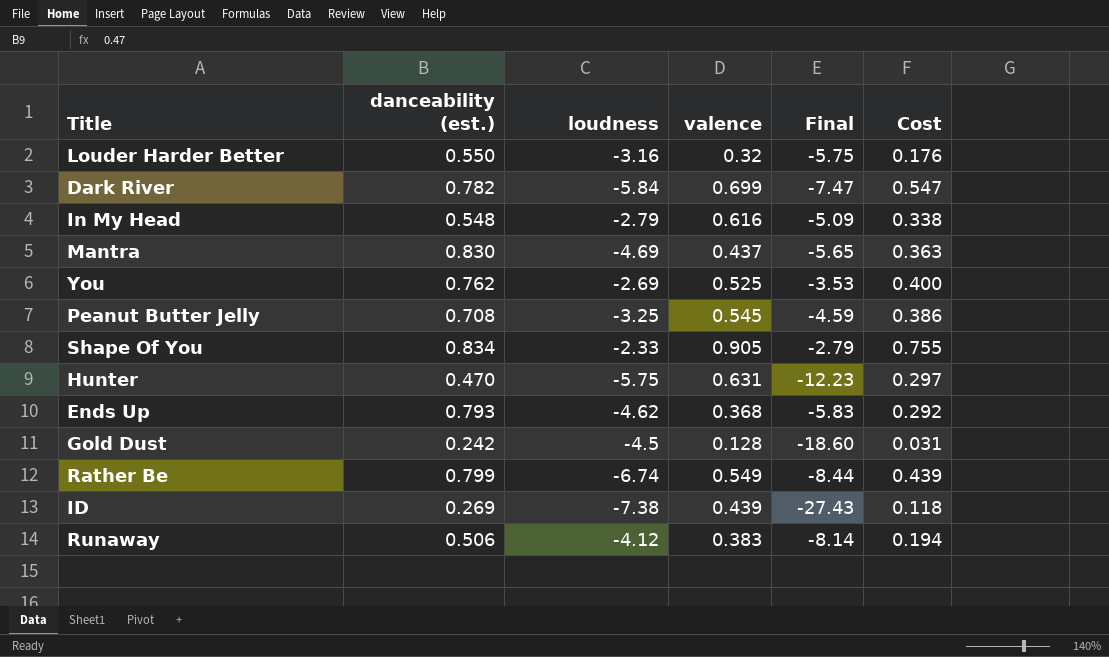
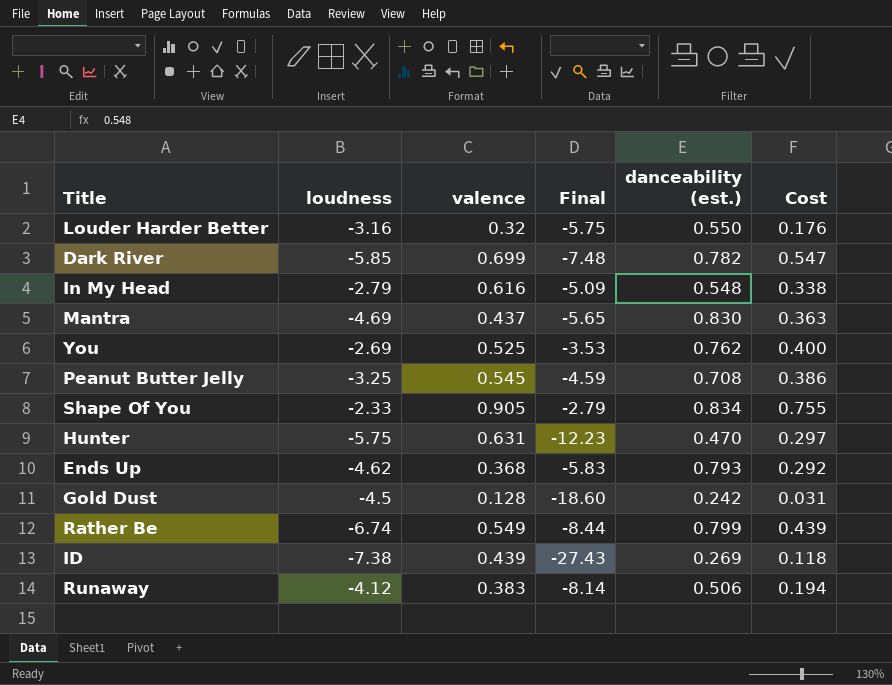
column danceability (est.) | position: 2 -> 5
Dark River | loudness: -5.84 -> -5.85
Dark River | Final: -7.47 -> -7.48

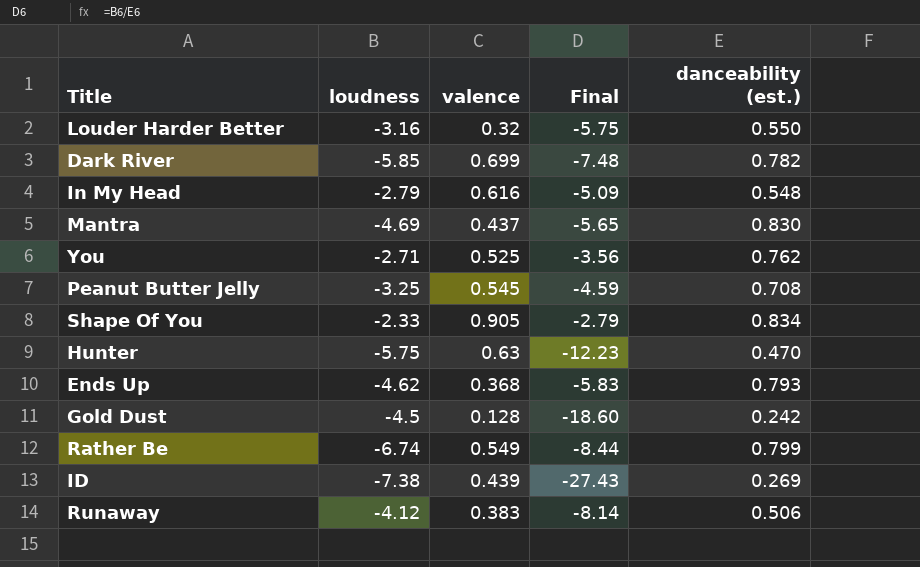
column Cost | formula: [valence] * [danceability (est.)] -> none
You | loudness: -2.69 -> -2.71
You | Final: -3.53 -> -3.56
Hunter | valence: 0.631 -> 0.63

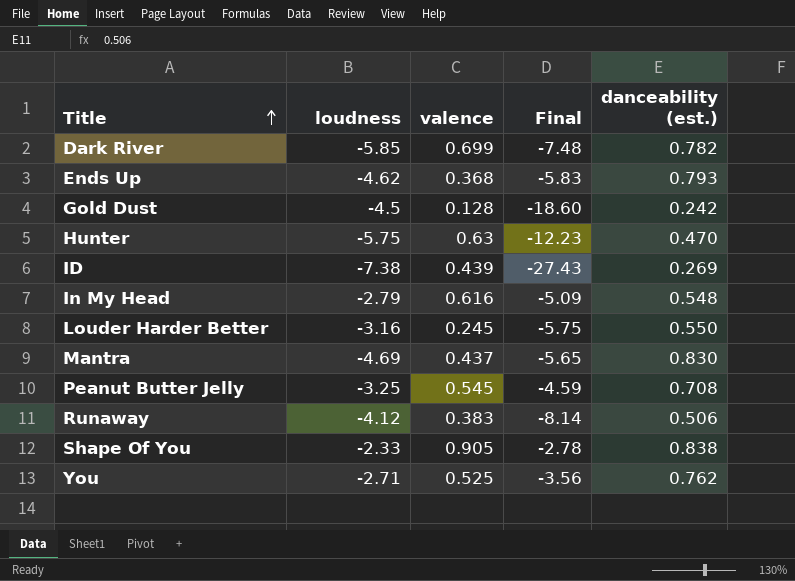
row order: none -> Title ascending
row Rather Be: -6.74 | 0.549 | -8.44 | 0.799 -> none
Louder Harder Better | valence: 0.32 -> 0.245
Shape Of You | Final: -2.79 -> -2.78
Shape Of You | danceability (est.): 0.834 -> 0.838

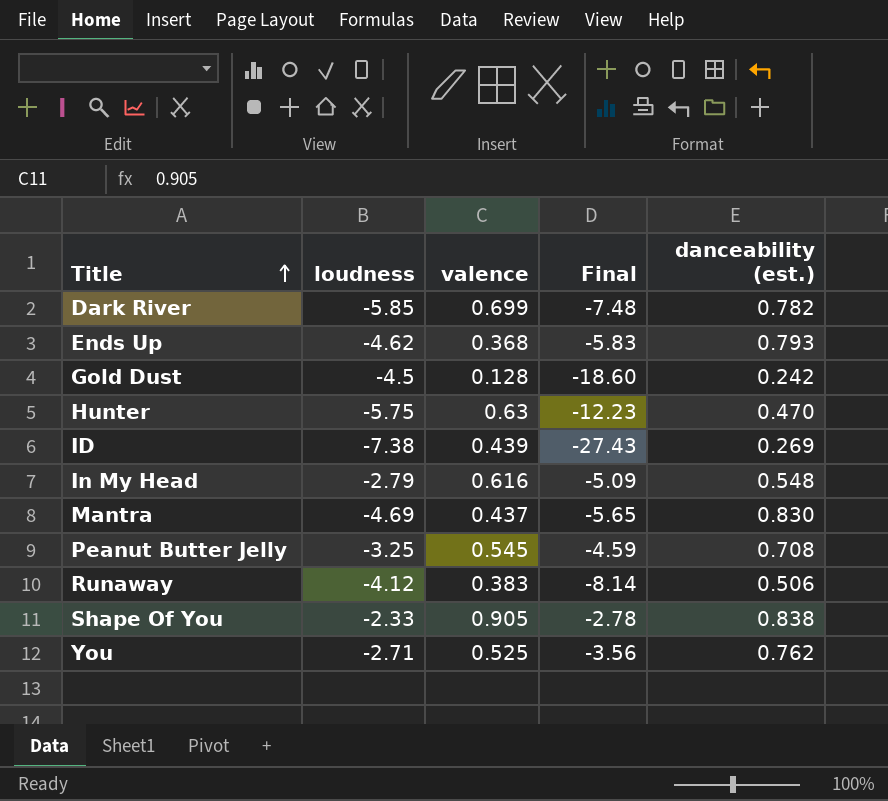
row Louder Harder Better: -3.16 | 0.245 | -5.75 | 0.550 -> none

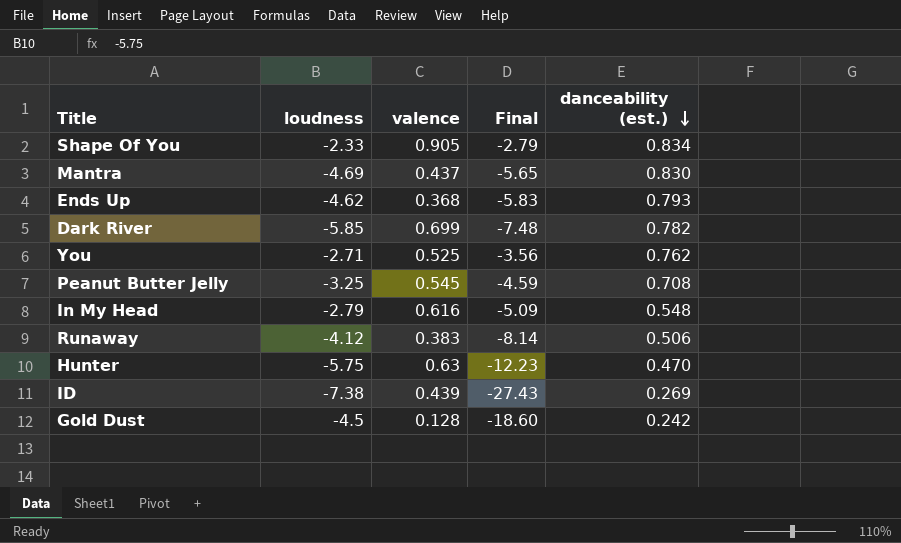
row order: Title ascending -> danceability (est.) descending
Shape Of You | Final: -2.78 -> -2.79
Shape Of You | danceability (est.): 0.838 -> 0.834

